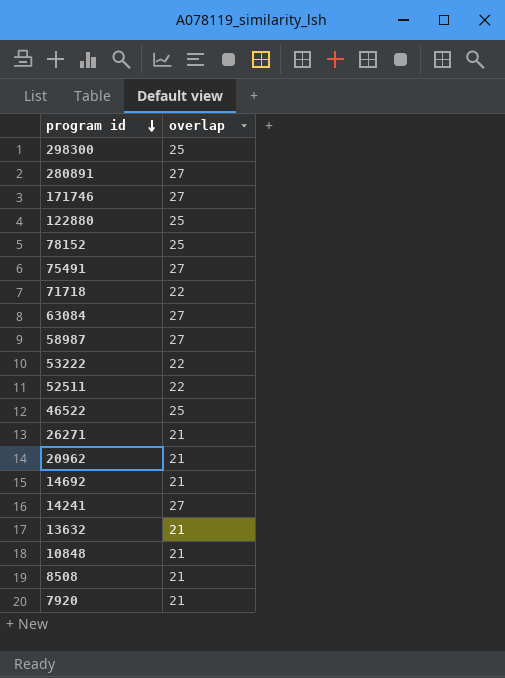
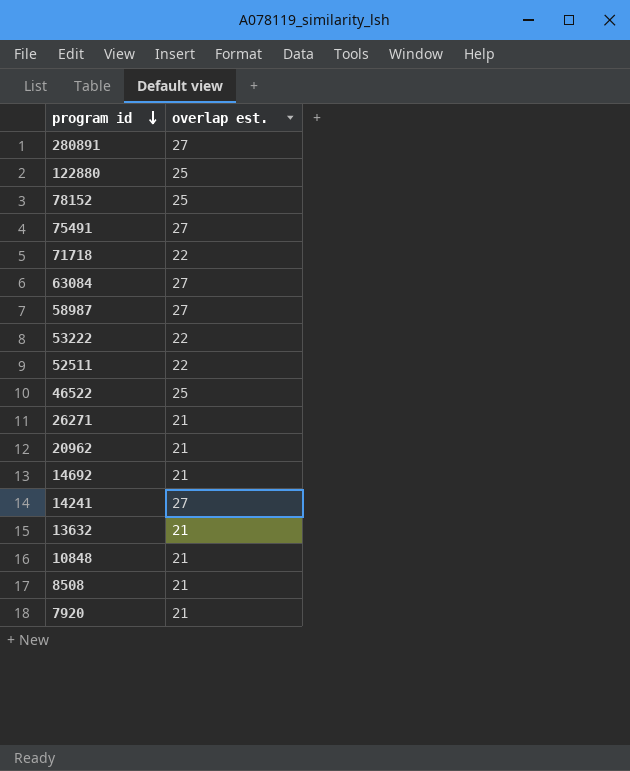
column name: overlap -> overlap est.
row 298300: 25 -> none
row 171746: 27 -> none

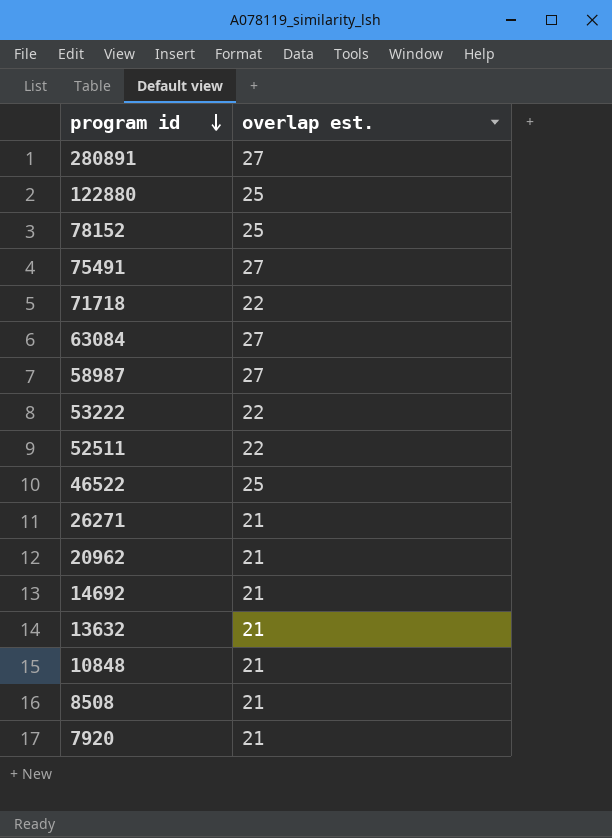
row 14241: 27 -> none

